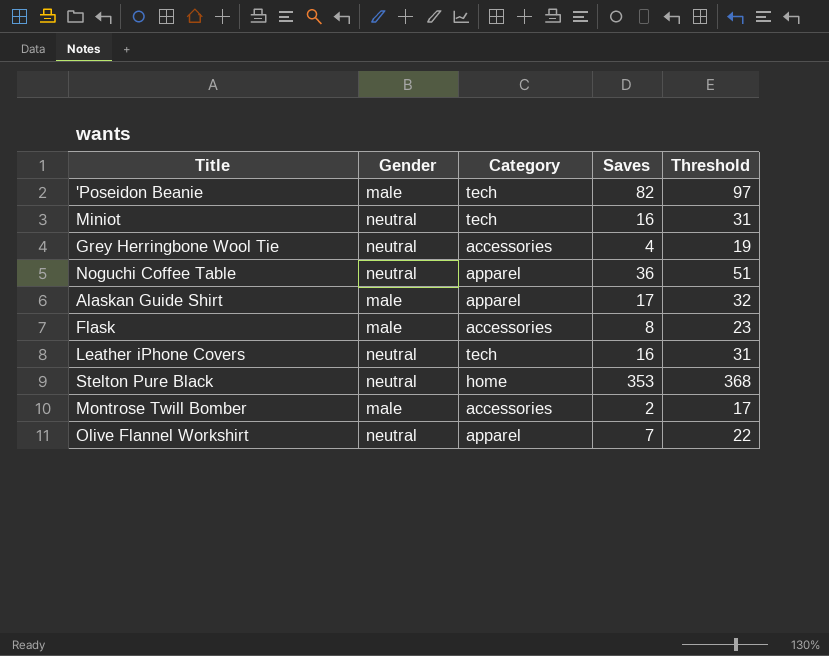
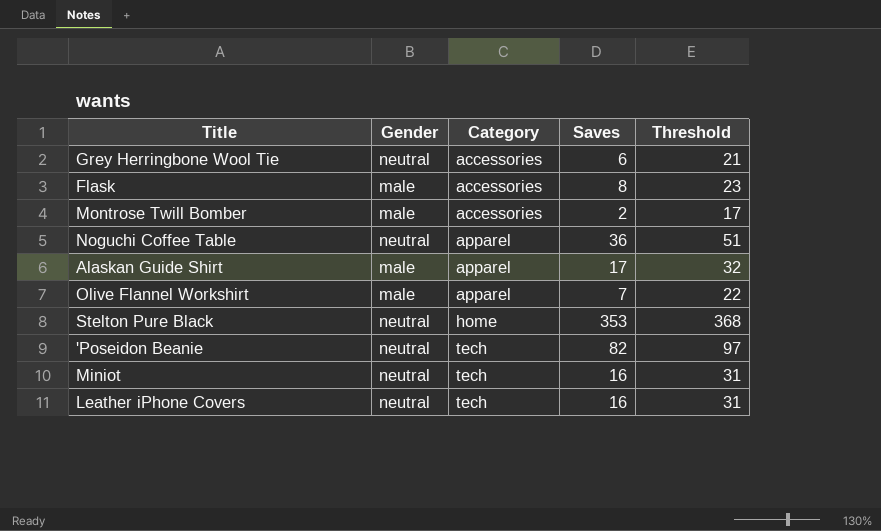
row order: none -> Category ascending
Grey Herringbone Wool Tie | Saves: 4 -> 6
Grey Herringbone Wool Tie | Threshold: 19 -> 21
Olive Flannel Workshirt | Gender: neutral -> male
'Poseidon Beanie | Gender: male -> neutral

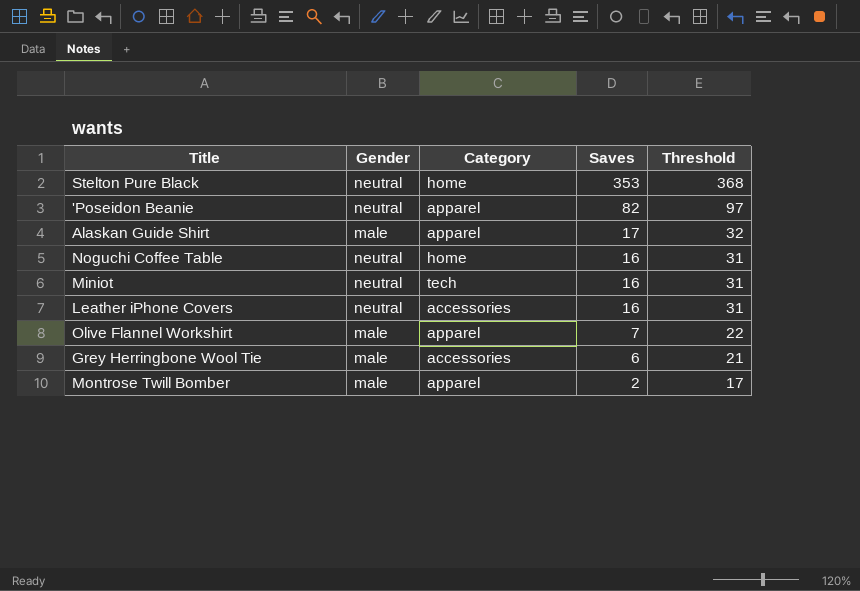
row order: Category ascending -> Saves descending
row Flask: male | accessories | 8 | 23 -> none
'Poseidon Beanie | Category: tech -> apparel
Noguchi Coffee Table | Category: apparel -> home
Noguchi Coffee Table | Saves: 36 -> 16
Noguchi Coffee Table | Threshold: 51 -> 31
Leather iPhone Covers | Category: tech -> accessories
Grey Herringbone Wool Tie | Gender: neutral -> male
Montrose Twill Bomber | Category: accessories -> apparel

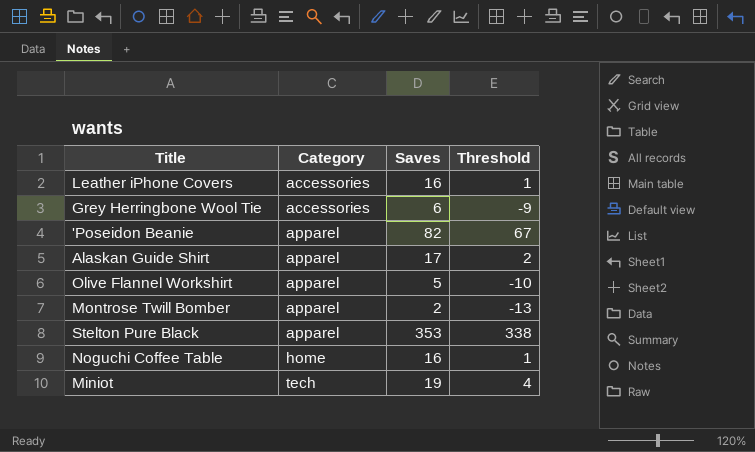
row order: Saves descending -> Category ascending
column Gender | position: 2 -> none
column Threshold | formula: [Saves] + 15 -> [Saves] - 15
Olive Flannel Workshirt | Saves: 7 -> 5
Stelton Pure Black | Category: home -> apparel
Miniot | Saves: 16 -> 19

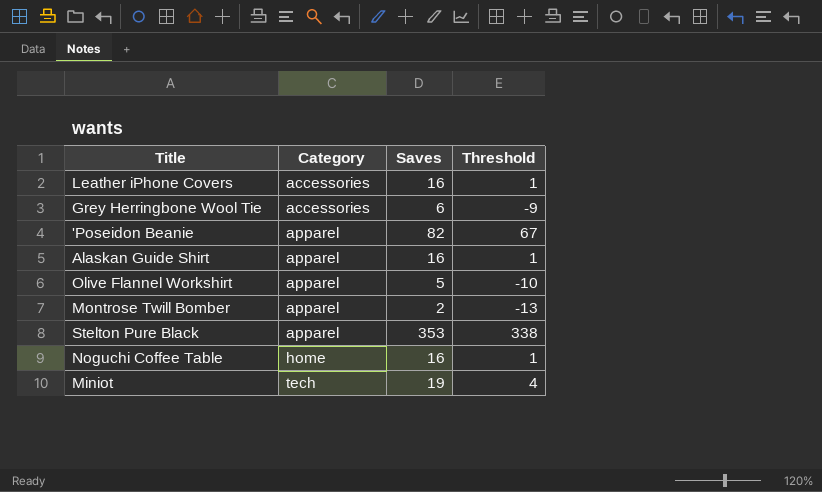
Alaskan Guide Shirt | Saves: 17 -> 16
Alaskan Guide Shirt | Threshold: 2 -> 1

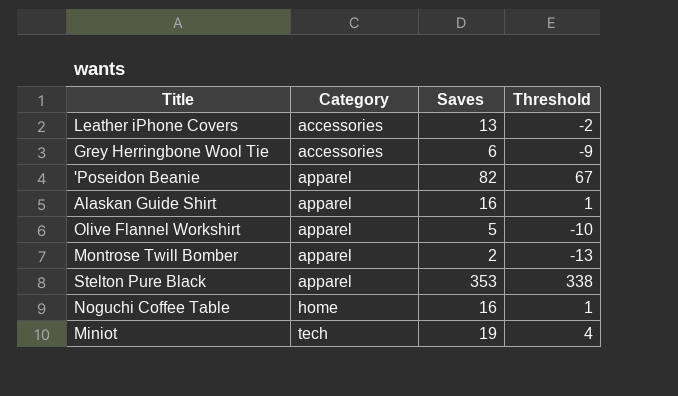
Leather iPhone Covers | Saves: 16 -> 13
Leather iPhone Covers | Threshold: 1 -> -2

